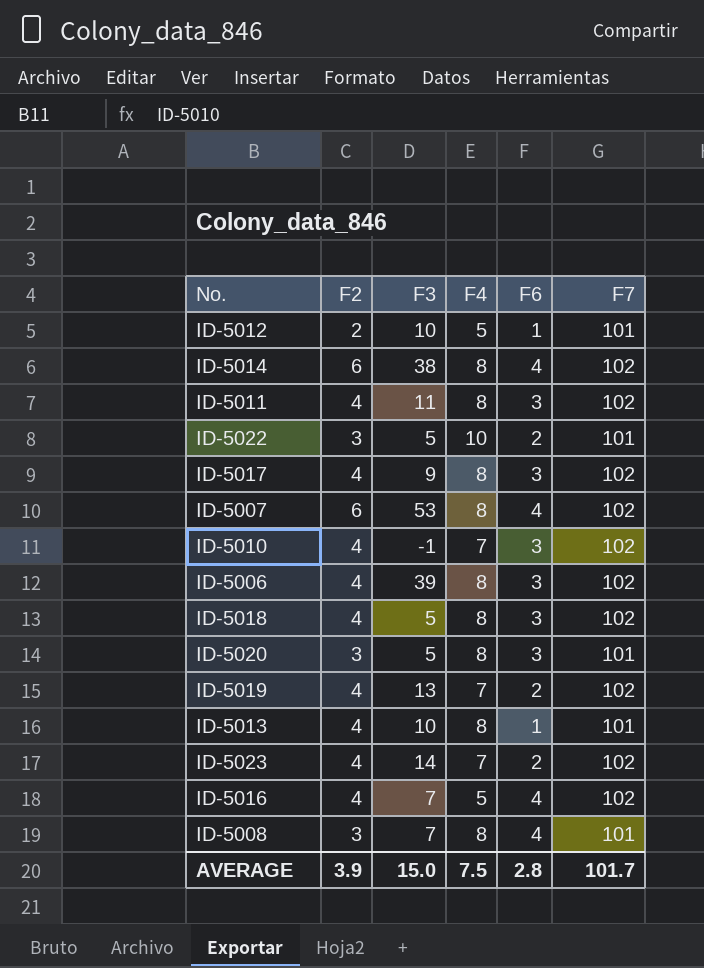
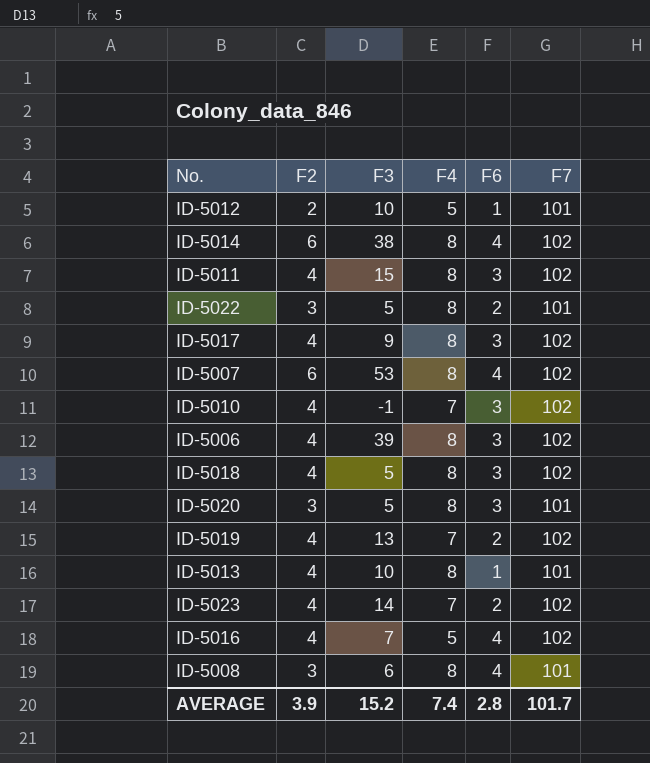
ID-5011 | F3: 11 -> 15
ID-5022 | F4: 10 -> 8
ID-5008 | F3: 7 -> 6
AVERAGE | F3: 15.0 -> 15.2
AVERAGE | F4: 7.5 -> 7.4

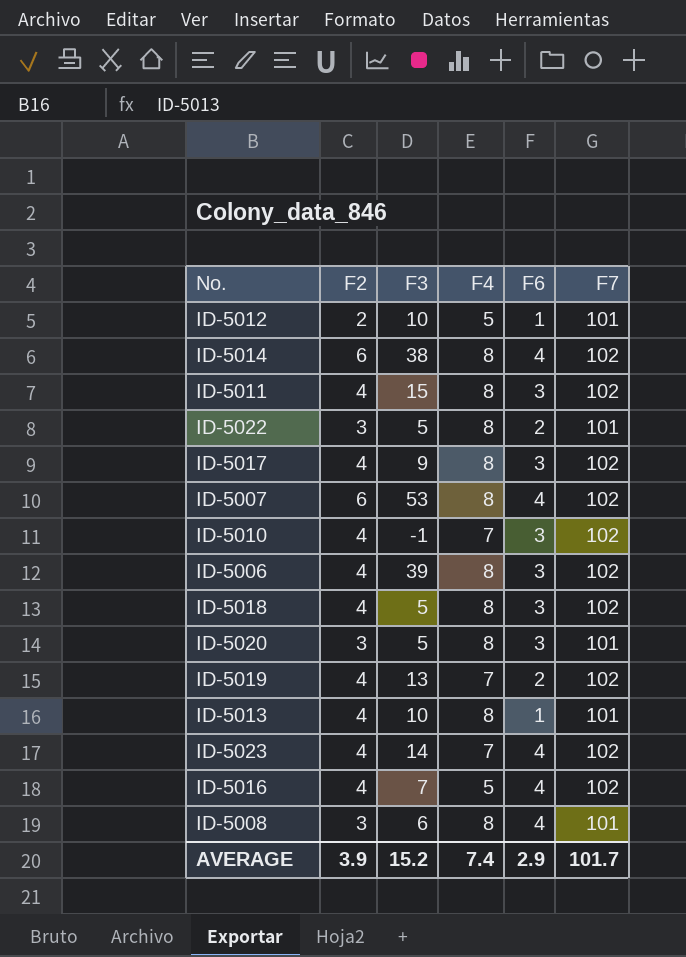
ID-5023 | F6: 2 -> 4
AVERAGE | F6: 2.8 -> 2.9

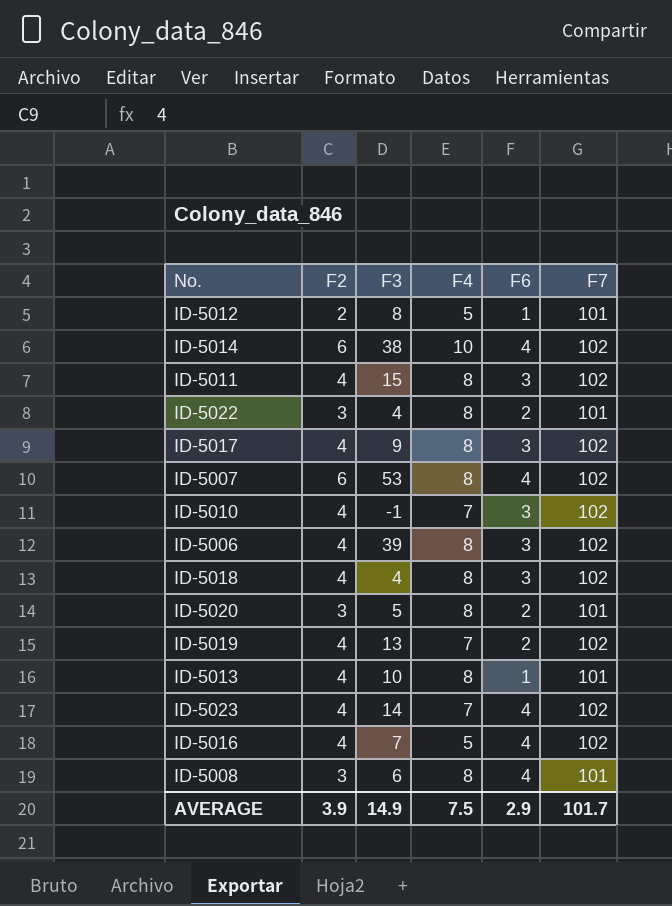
ID-5012 | F3: 10 -> 8
ID-5014 | F4: 8 -> 10
ID-5022 | F3: 5 -> 4
ID-5018 | F3: 5 -> 4
ID-5020 | F6: 3 -> 2
AVERAGE | F3: 15.2 -> 14.9
AVERAGE | F4: 7.4 -> 7.5

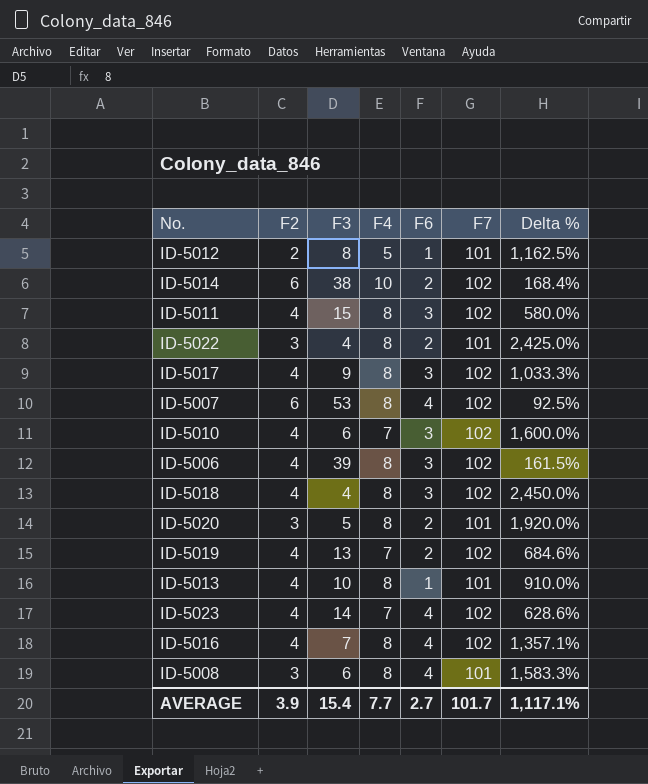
column Delta % | formula: none -> ([F7] - [F3]) / [F3]
ID-5014 | F6: 4 -> 2
ID-5010 | F3: -1 -> 6
ID-5016 | F4: 5 -> 8
AVERAGE | F3: 14.9 -> 15.4
AVERAGE | F4: 7.5 -> 7.7
AVERAGE | F6: 2.9 -> 2.7

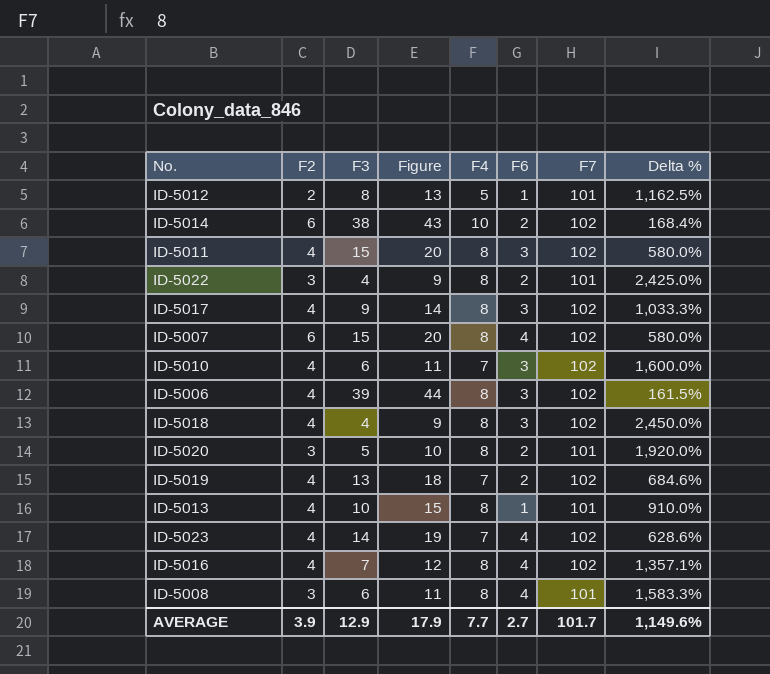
column Figure | formula: none -> [F3] + 5
ID-5007 | F3: 53 -> 15
ID-5007 | Delta %: 92.5% -> 580.0%
AVERAGE | F3: 15.4 -> 12.9
AVERAGE | Delta %: 1,117.1% -> 1,149.6%

